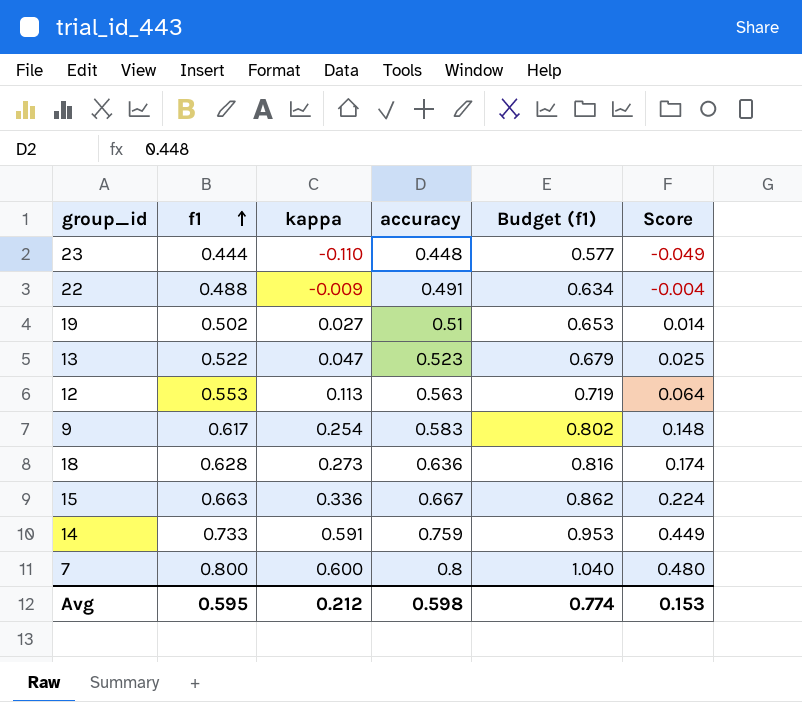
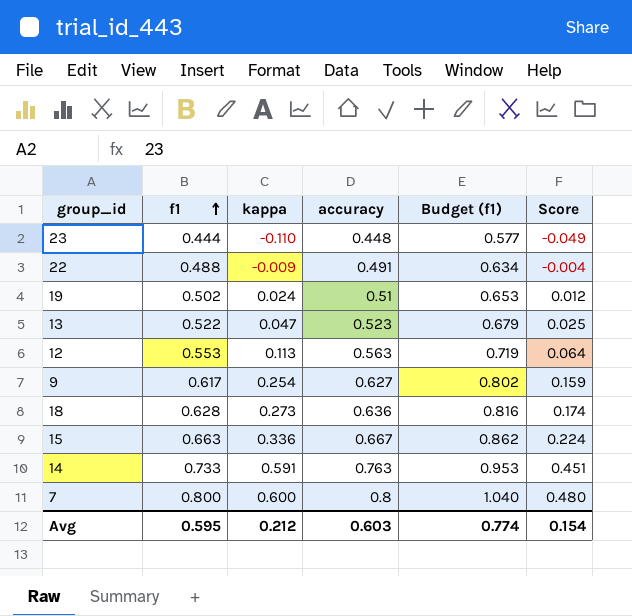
19 | kappa: 0.027 -> 0.024
19 | Score: 0.014 -> 0.012
9 | accuracy: 0.583 -> 0.627
9 | Score: 0.148 -> 0.159
14 | accuracy: 0.759 -> 0.763
14 | Score: 0.449 -> 0.451
Avg | accuracy: 0.598 -> 0.603
Avg | Score: 0.153 -> 0.154

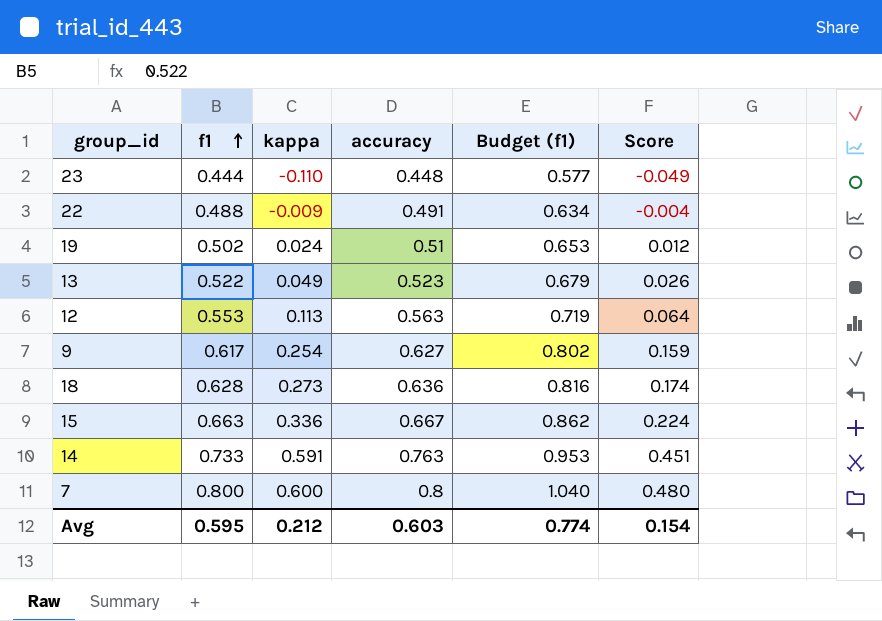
13 | kappa: 0.047 -> 0.049
13 | Score: 0.025 -> 0.026

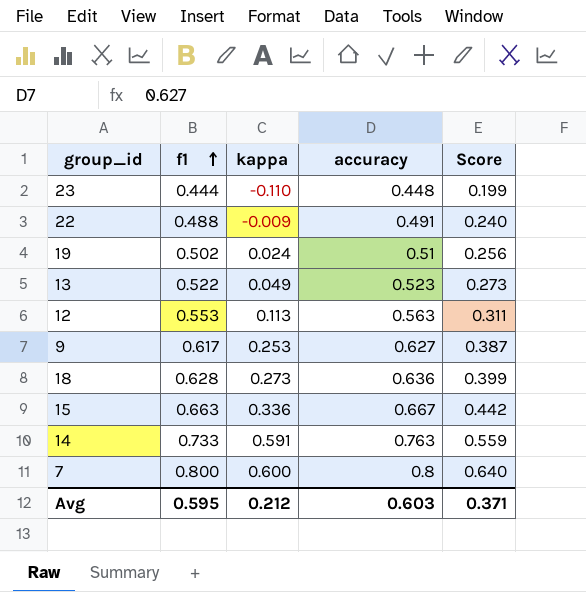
column Budget (f1) | formula: [f1] * 1.3 -> none
column Score | formula: [kappa] * [accuracy] -> [f1] * [accuracy]
9 | kappa: 0.254 -> 0.253
Avg | Score: 0.154 -> 0.371

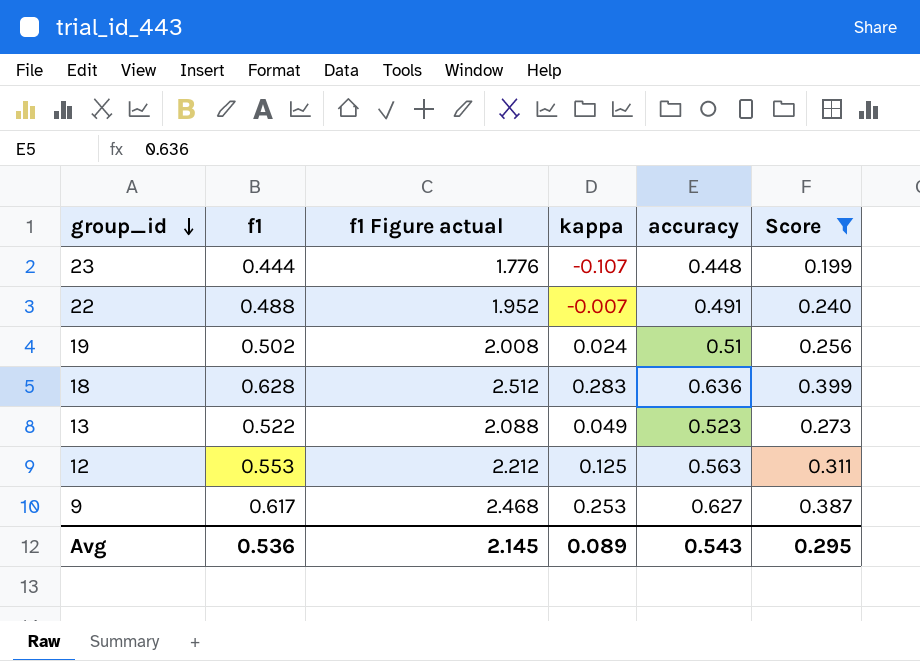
filter: none -> Score <= 0.399
row order: f1 ascending -> group_id descending
column f1 Figure actual | formula: none -> [f1] * 4
23 | kappa: -0.110 -> -0.107
22 | kappa: -0.009 -> -0.007
18 | kappa: 0.273 -> 0.283
12 | kappa: 0.113 -> 0.125
Avg | f1: 0.595 -> 0.536
Avg | kappa: 0.212 -> 0.089
Avg | accuracy: 0.603 -> 0.543
Avg | Score: 0.371 -> 0.295

